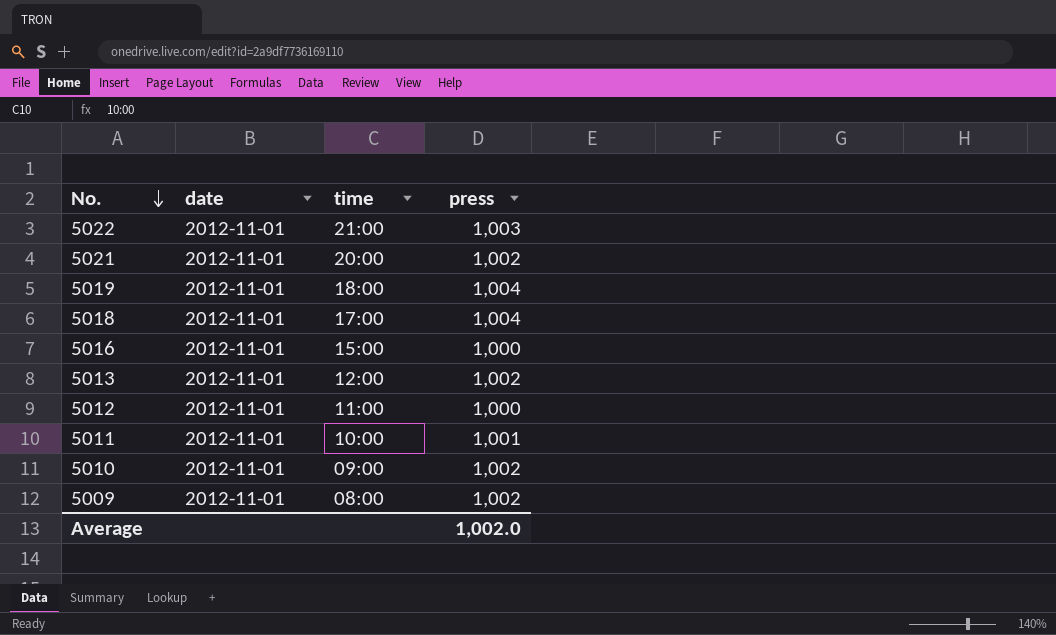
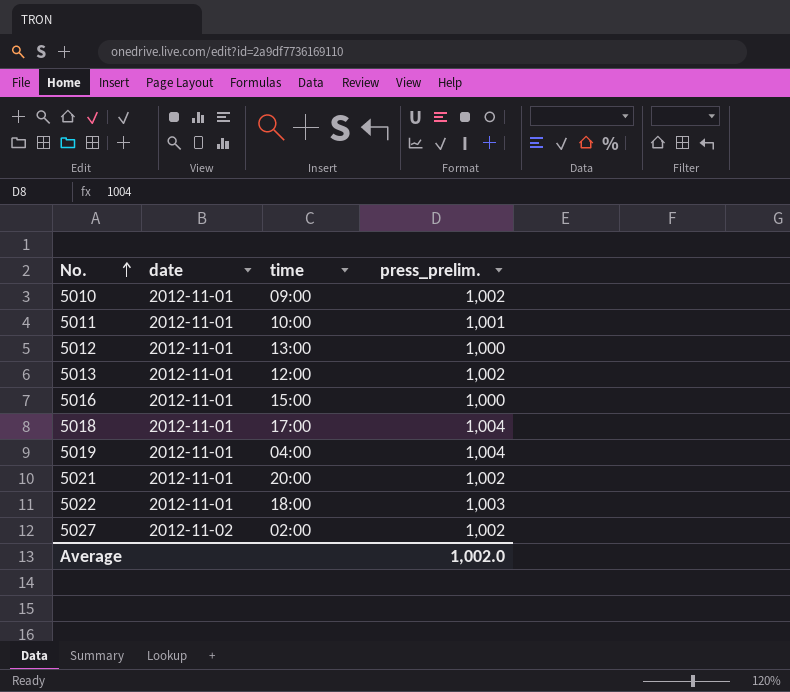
row order: No. descending -> No. ascending
column name: press -> press_prelim.
row 5009: 2012-11-01 | 08:00 | 1,002 -> none
5012 | time: 11:00 -> 13:00
5019 | time: 18:00 -> 04:00
5022 | time: 21:00 -> 18:00
row 5027: none -> 2012-11-02 | 02:00 | 1,002

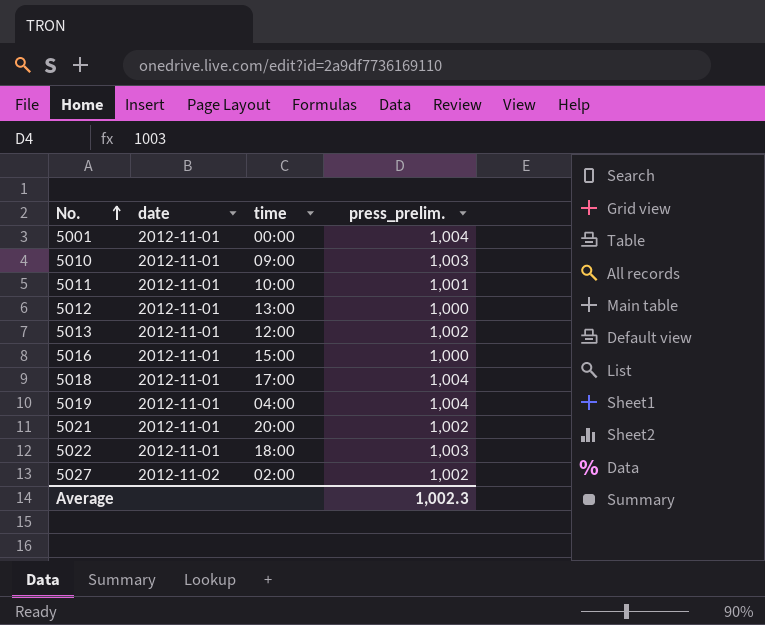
row 5001: none -> 2012-11-01 | 00:00 | 1,004
5010 | press_prelim.: 1,002 -> 1,003
Average | press_prelim.: 1,002.0 -> 1,002.3

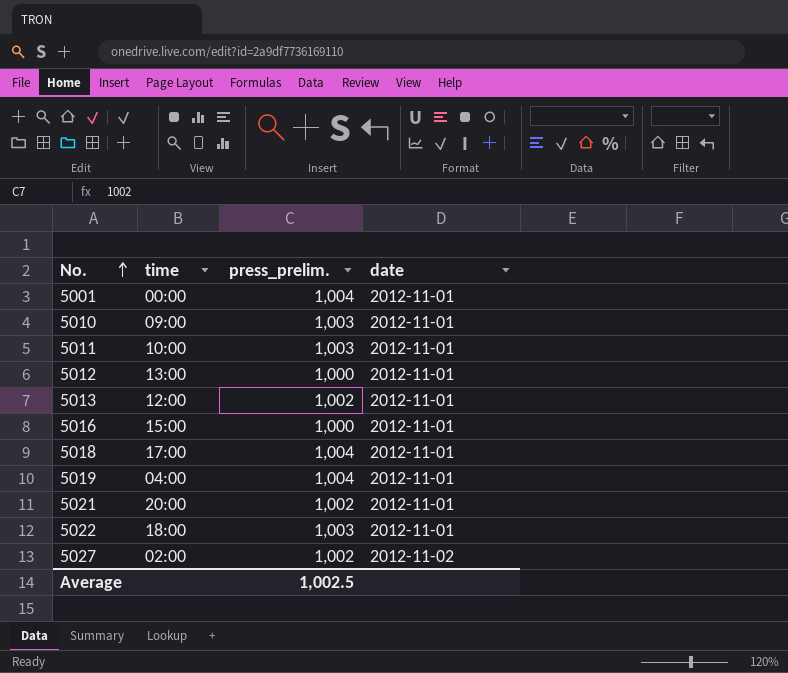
column date | position: 2 -> 4
5011 | press_prelim.: 1,001 -> 1,003
Average | press_prelim.: 1,002.3 -> 1,002.5

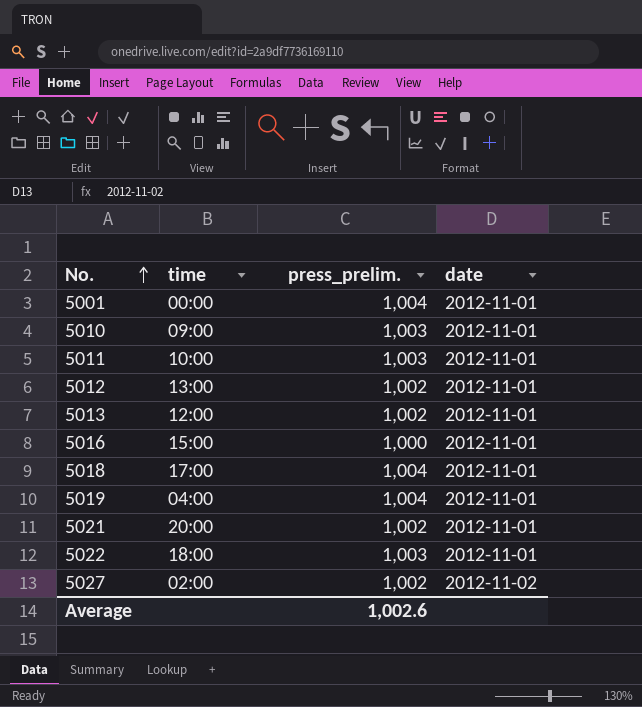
5012 | press_prelim.: 1,000 -> 1,002
Average | press_prelim.: 1,002.5 -> 1,002.6

